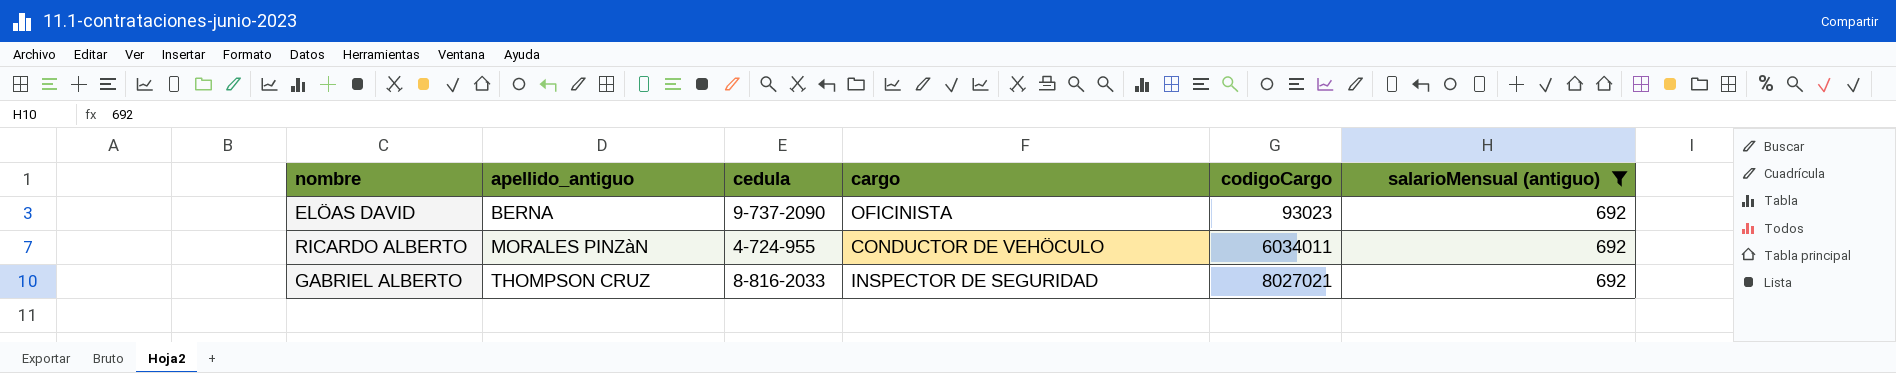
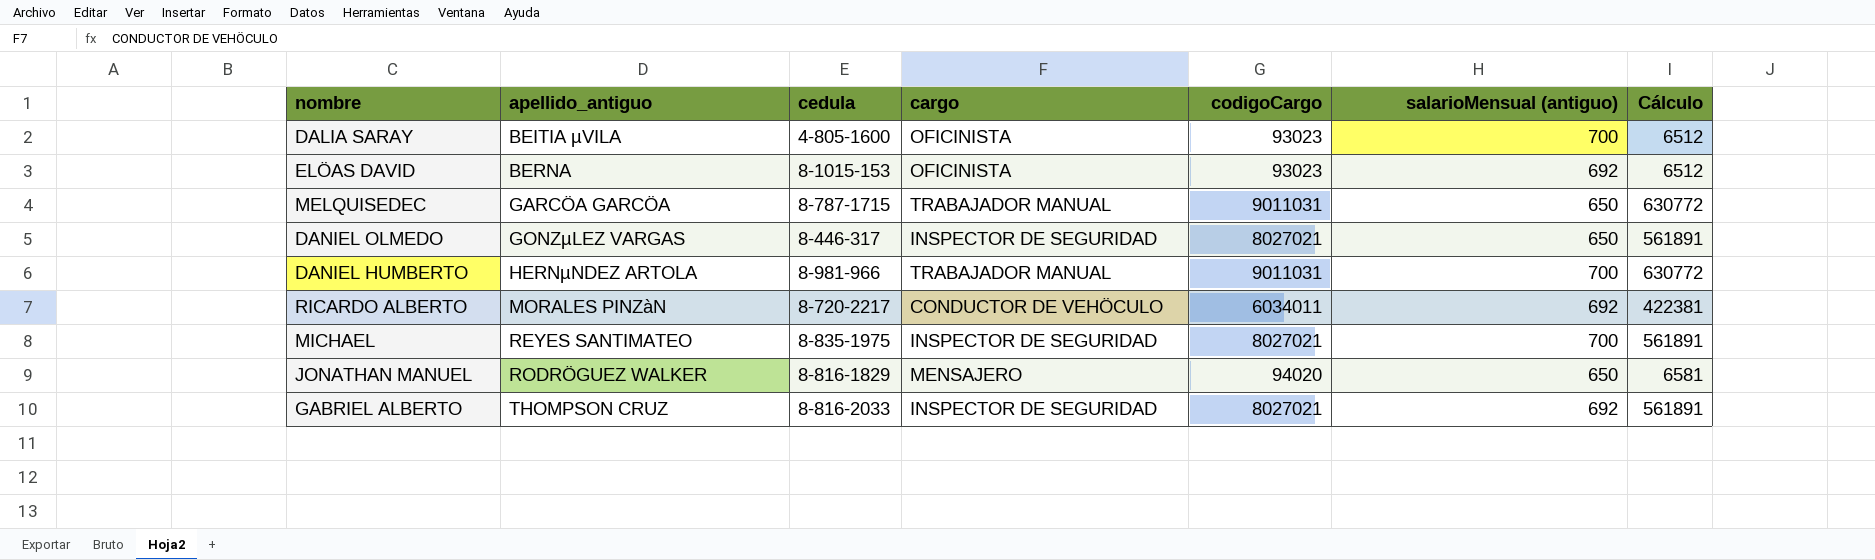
filter: salarioMensual (antiguo) = 692 -> none
column Cálculo | formula: none -> [codigoCargo] * 0,07
ELÖAS DAVID | cedula: 9-737-2090 -> 8-1015-153
RICARDO ALBERTO | cedula: 4-724-955 -> 8-720-2217

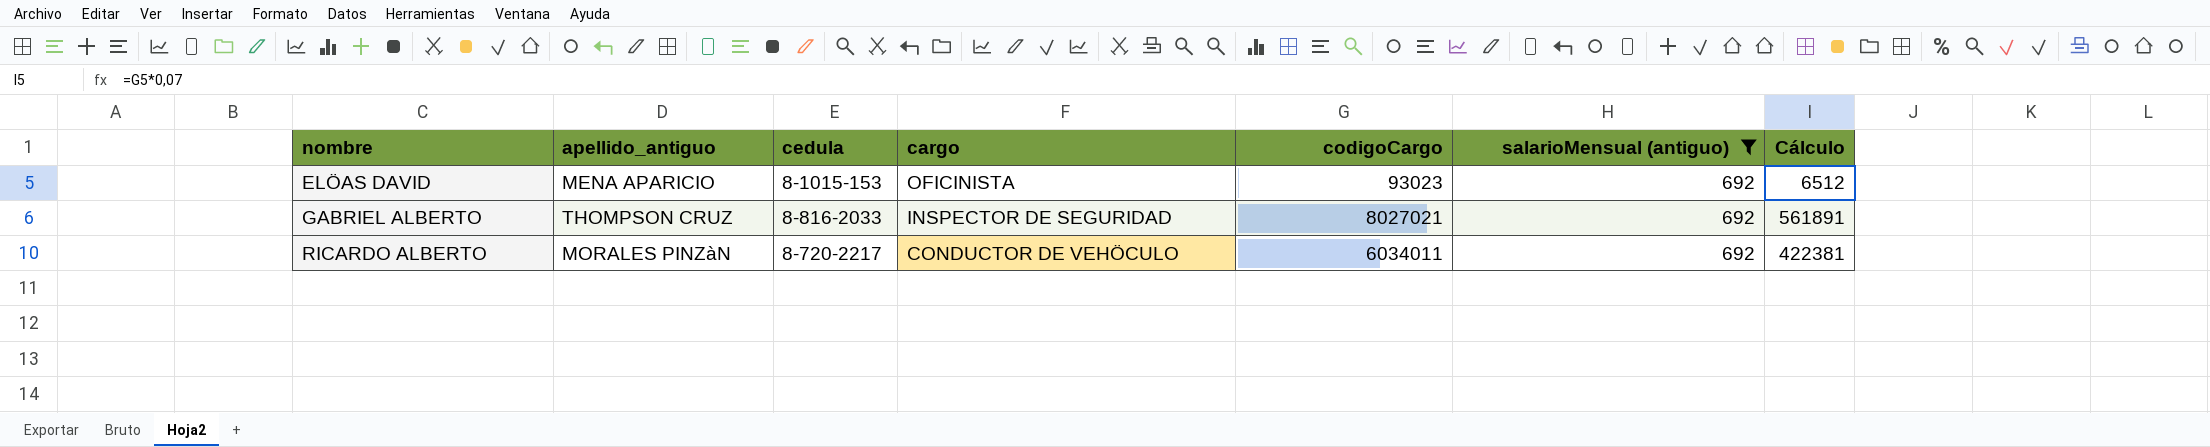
filter: none -> salarioMensual (antiguo) = 692
row order: apellido_antiguo ascending -> nombre ascending
ELÖAS DAVID | apellido_antiguo: BERNA -> MENA APARICIO

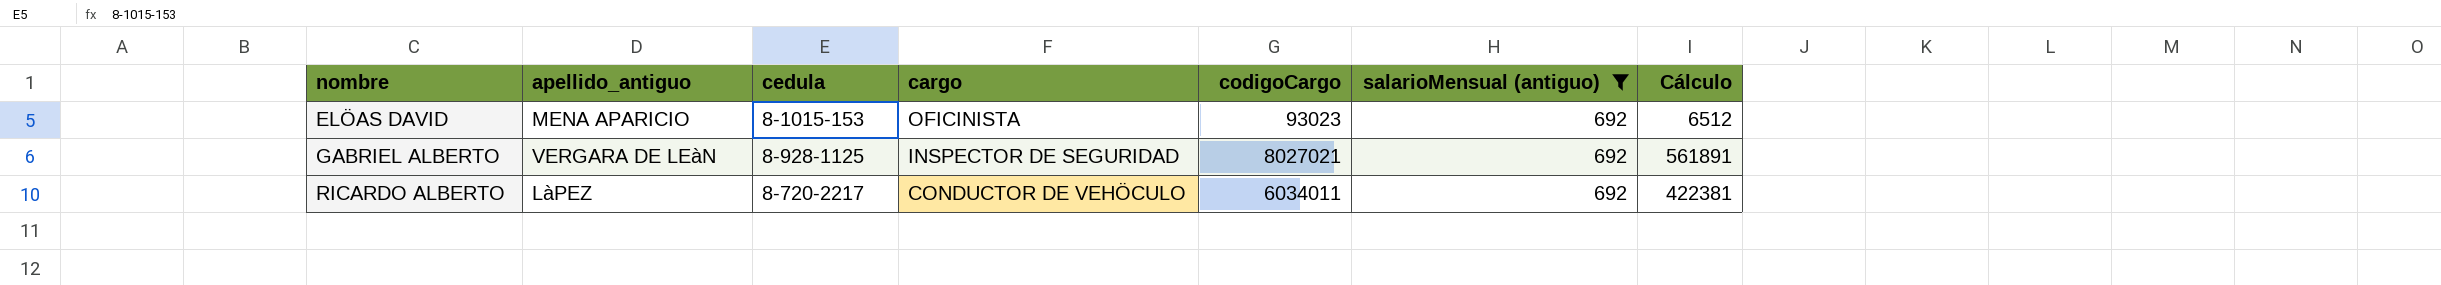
GABRIEL ALBERTO | apellido_antiguo: THOMPSON CRUZ -> VERGARA DE LEàN
GABRIEL ALBERTO | cedula: 8-816-2033 -> 8-928-1125
RICARDO ALBERTO | apellido_antiguo: MORALES PINZàN -> LàPEZ

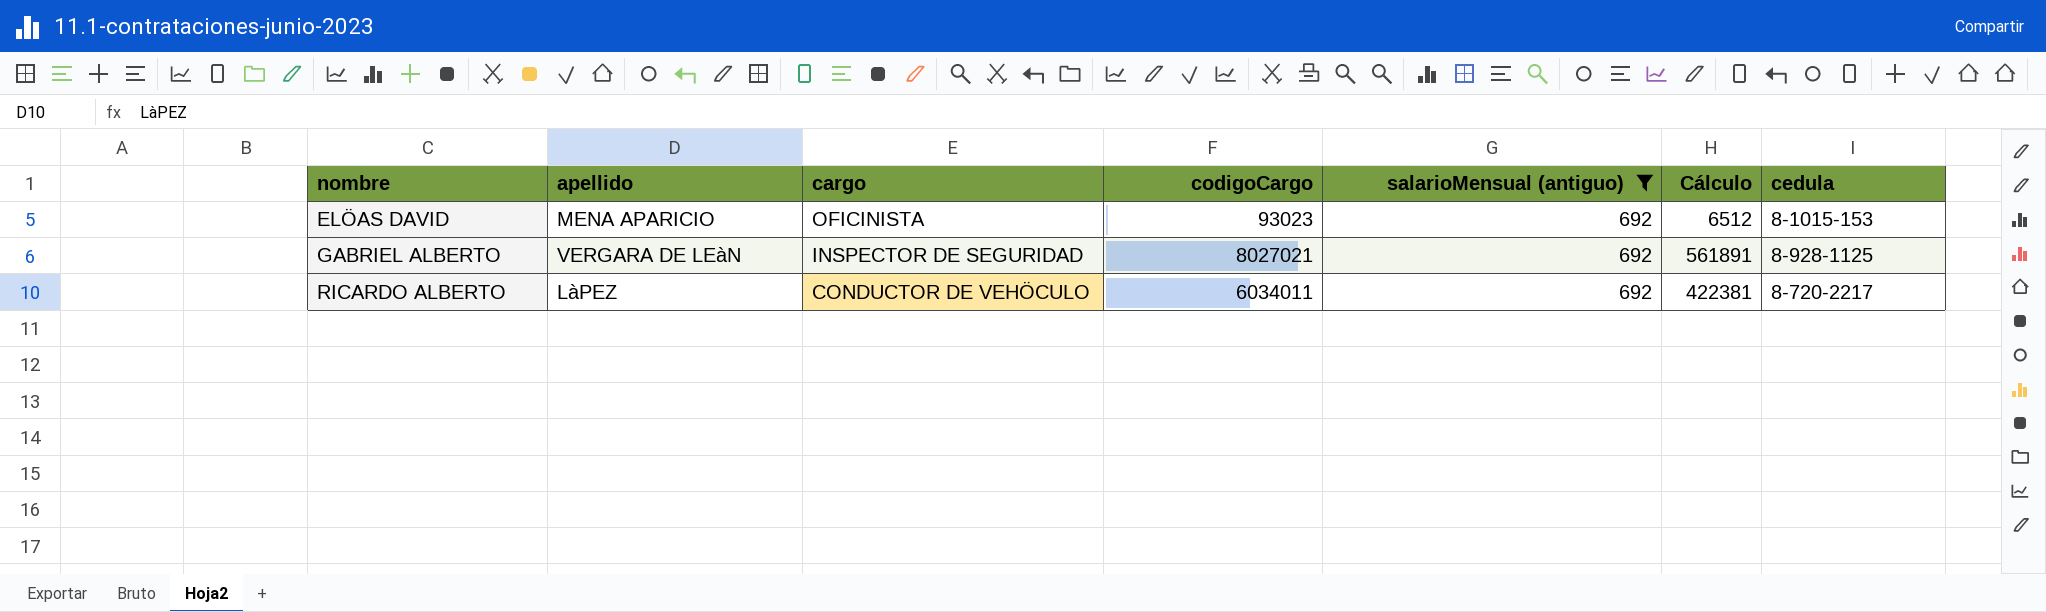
column name: apellido_antiguo -> apellido
column cedula | position: 3 -> 7

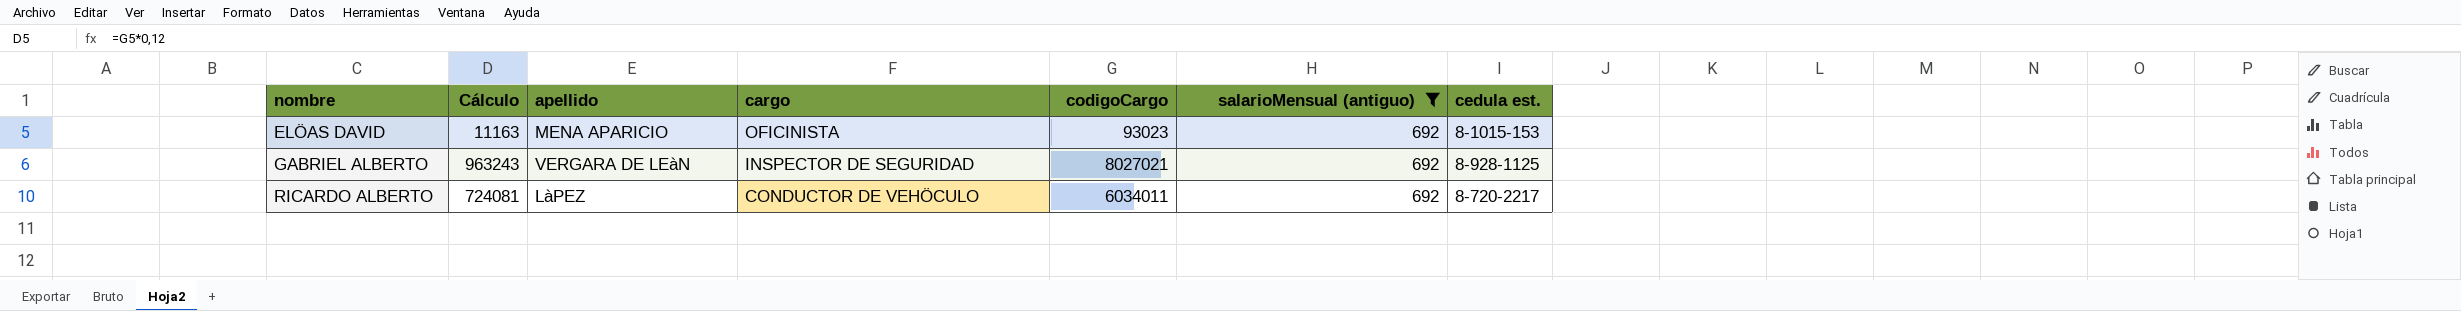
column Cálculo | formula: [codigoCargo] * 0,07 -> [codigoCargo] * 0,12
column Cálculo | position: 6 -> 2
column name: cedula -> cedula est.

